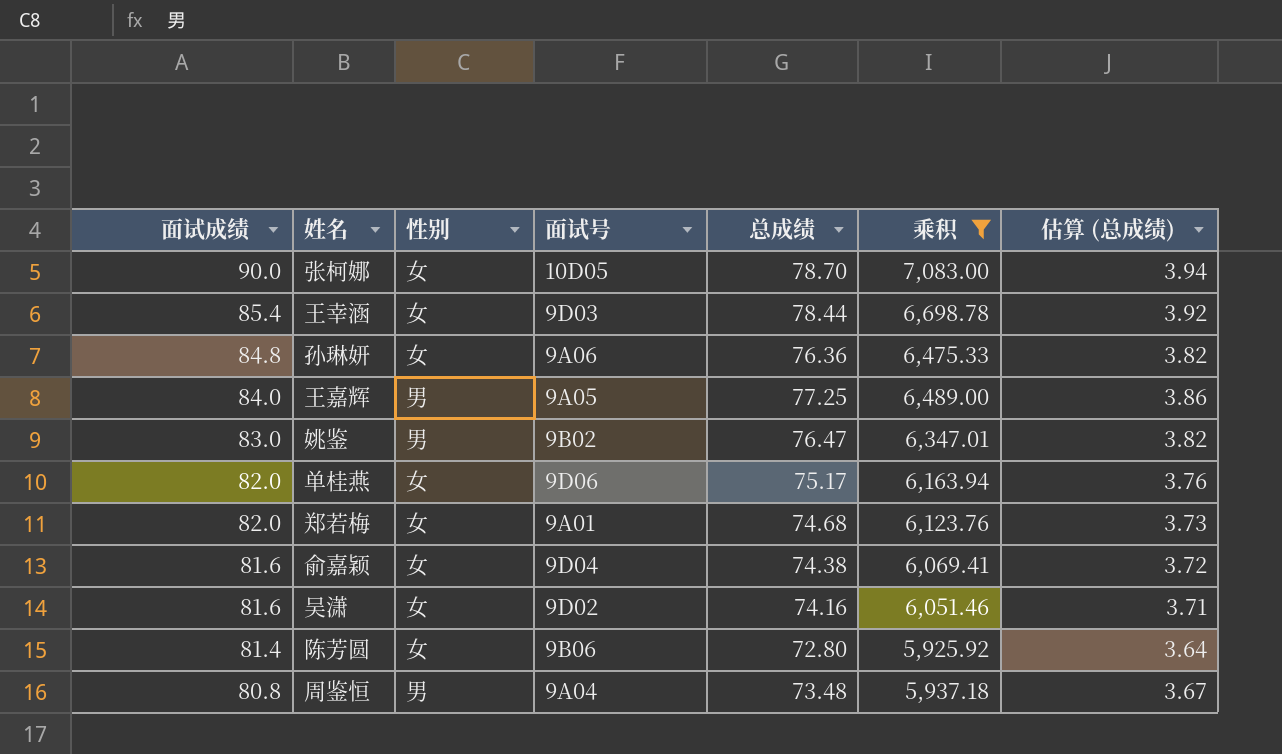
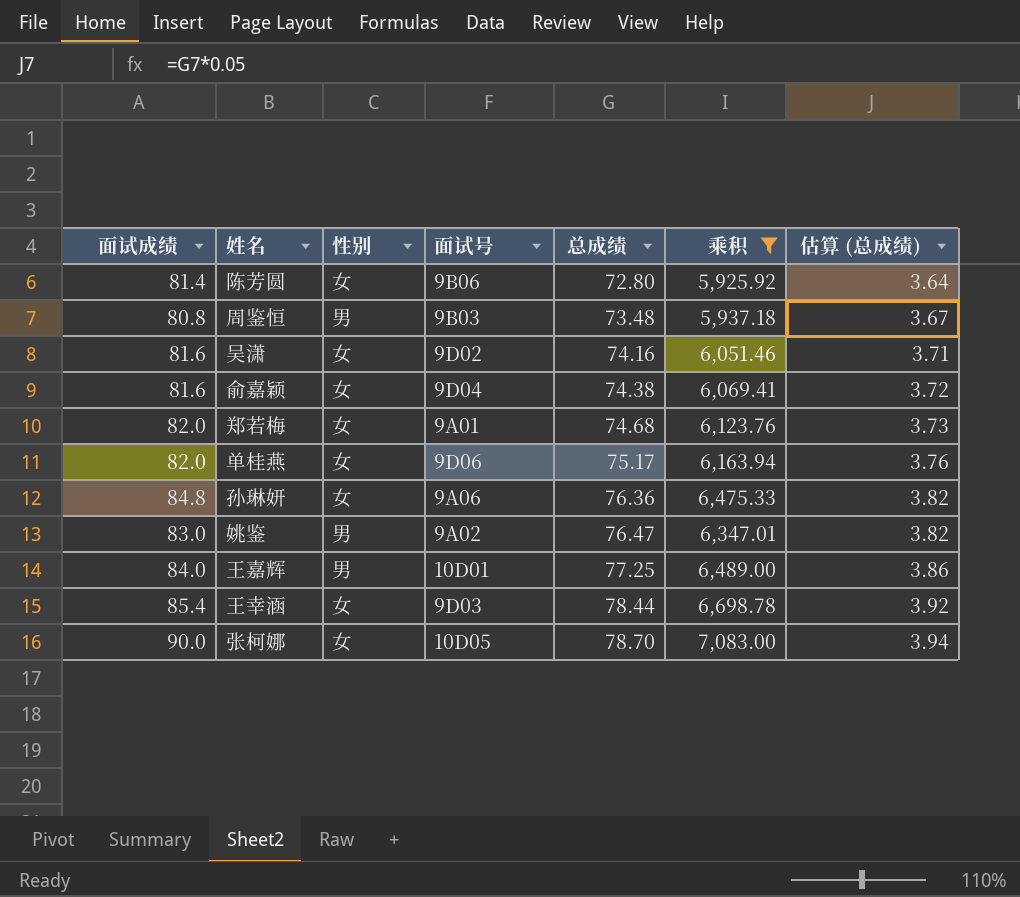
row order: 面试成绩 descending -> 总成绩 ascending
周鉴恒 | 面试号: 9A04 -> 9B03
姚鉴 | 面试号: 9B02 -> 9A02
王嘉辉 | 面试号: 9A05 -> 10D01

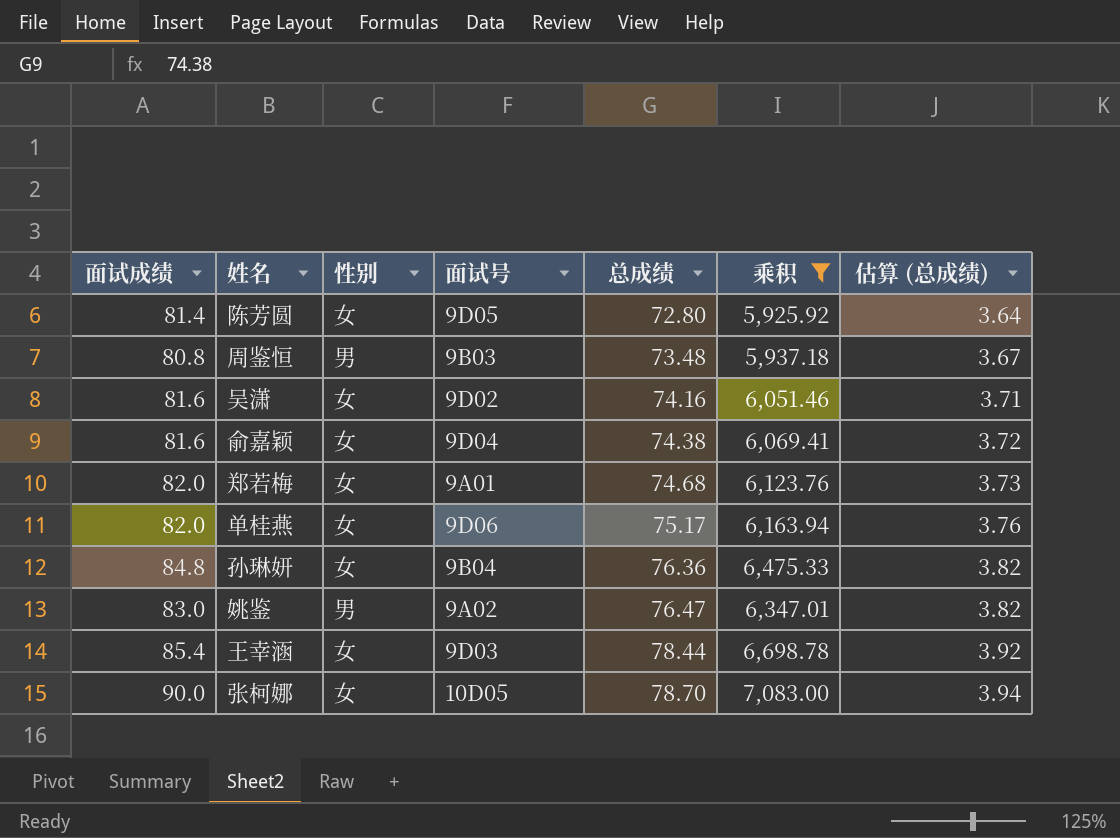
row 王嘉辉: 84.0 | 男 | 10D01 | 77.25 | 6,489.00 | 3.86 -> none
陈芳圆 | 面试号: 9B06 -> 9D05
孙琳妍 | 面试号: 9A06 -> 9B04

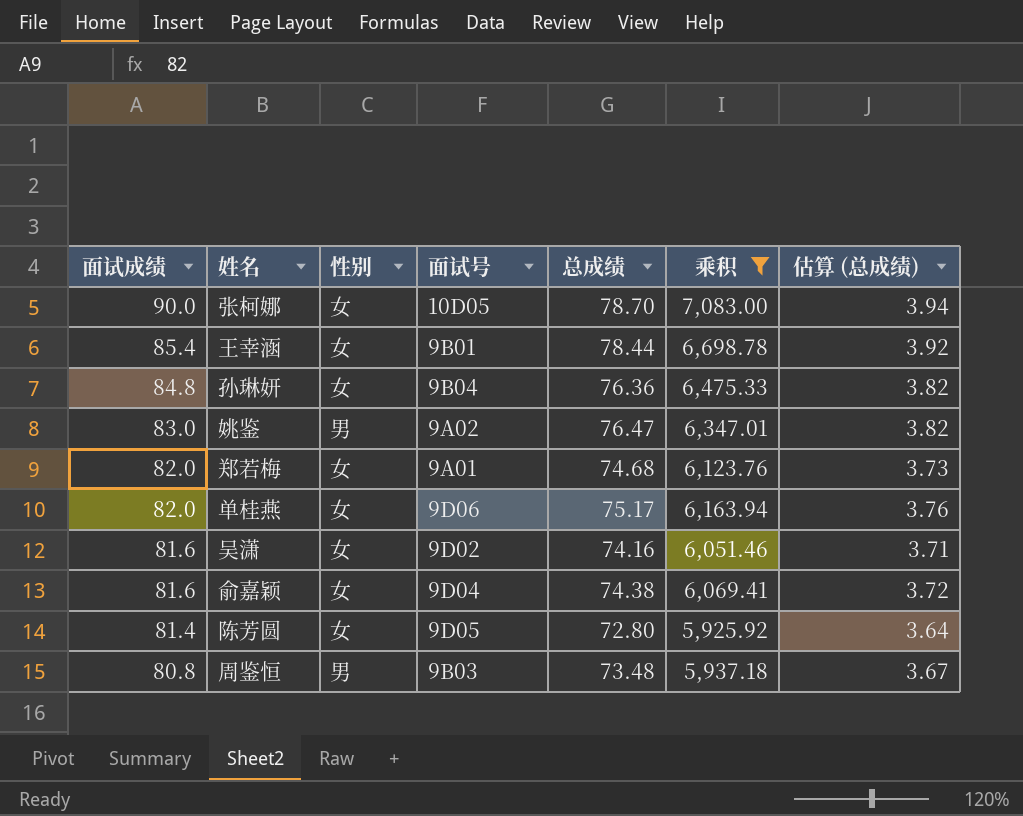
row order: 总成绩 ascending -> 面试成绩 descending
王幸涵 | 面试号: 9D03 -> 9B01

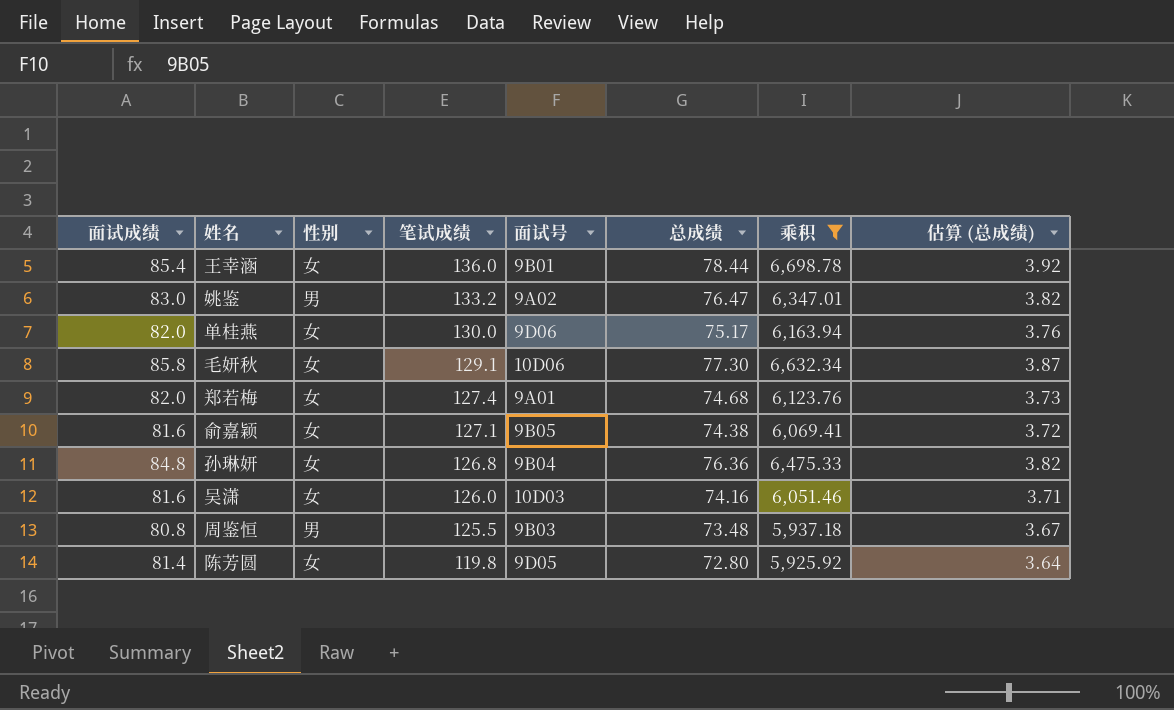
row order: 面试成绩 descending -> 笔试成绩 descending
column 笔试成绩 | position: none -> 4
row 张柯娜: 90.0 | 女 | 10D05 | 78.70 | 7,083.00 | 3.94 -> none
row 毛妍秋: none -> 85.8 | 女 | 129.1 | 10D06 | 77.30 | 6,632.34 | 3.87
俞嘉颖 | 面试号: 9D04 -> 9B05
吴潇 | 面试号: 9D02 -> 10D03

